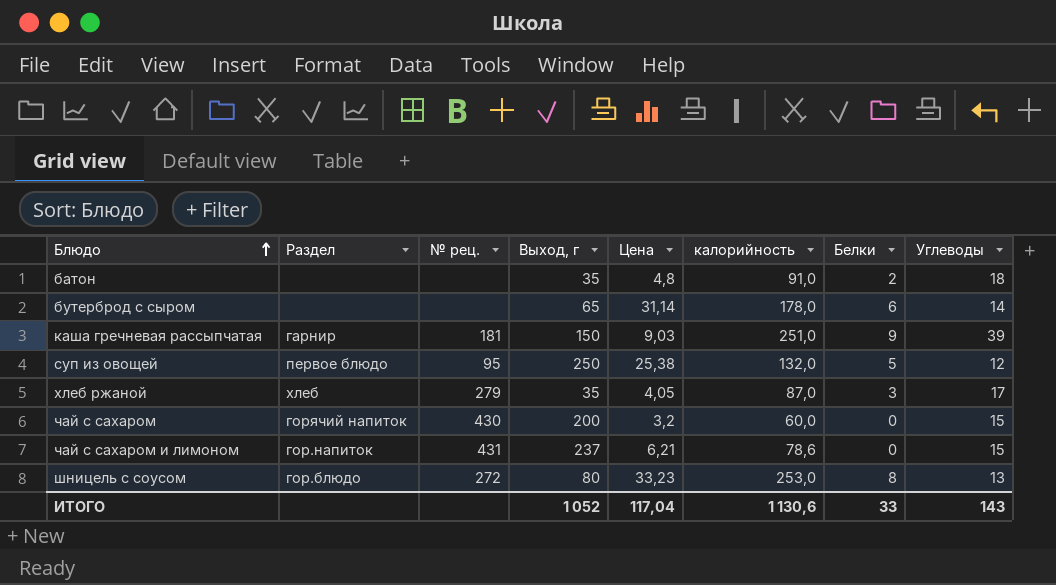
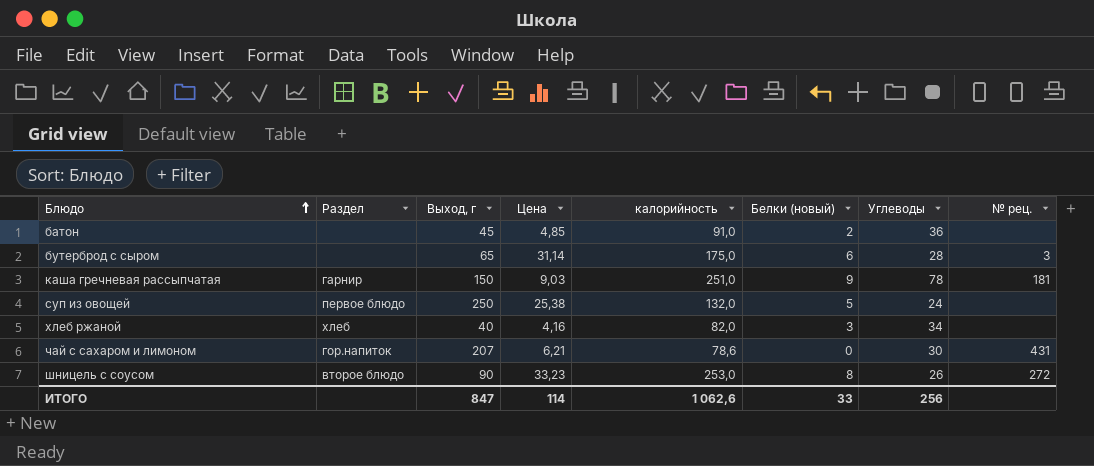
column name: Белки -> Белки (новый)
column № рец. | position: 3 -> 8
row чай с сахаром: горячий напиток | 430 | 200 | 3,2 | 60,0 | 0 | 15 -> none
батон | Выход, г: 35 -> 45
батон | Цена: 4,8 -> 4,85
батон | Углеводы: 18 -> 36
бутерброд с сыром | калорийность: 178,0 -> 175,0
бутерброд с сыром | Углеводы: 14 -> 28
бутерброд с сыром | № рец.: none -> 3
каша гречневая рассыпчатая | Углеводы: 39 -> 78
суп из овощей | Углеводы: 12 -> 24
суп из овощей | № рец.: 95 -> none
хлеб ржаной | Выход, г: 35 -> 40
хлеб ржаной | Цена: 4,05 -> 4,16
хлеб ржаной | калорийность: 87,0 -> 82,0
хлеб ржаной | Углеводы: 17 -> 34
хлеб ржаной | № рец.: 279 -> none
чай с сахаром и лимоном | Выход, г: 237 -> 207
чай с сахаром и лимоном | Углеводы: 15 -> 30
шницель с соусом | Раздел: гор.блюдо -> второе блюдо
шницель с соусом | Выход, г: 80 -> 90
шницель с соусом | Углеводы: 13 -> 26
ИТОГО | Выход, г: 1 052 -> 847
ИТОГО | Цена: 117,04 -> 114
ИТОГО | калорийность: 1 130,6 -> 1 062,6
ИТОГО | Углеводы: 143 -> 256

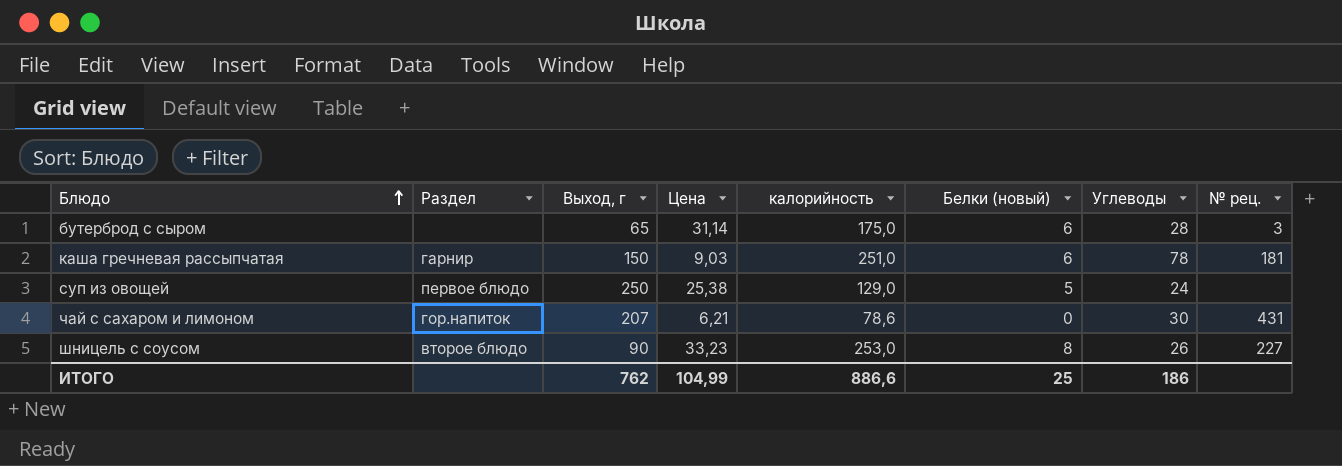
row батон: none | 45 | 4,85 | 91,0 | 2 | 36 | none -> none
row хлеб ржаной: хлеб | 40 | 4,16 | 82,0 | 3 | 34 | none -> none
каша гречневая рассыпчатая | Белки (новый): 9 -> 6
суп из овощей | калорийность: 132,0 -> 129,0
шницель с соусом | № рец.: 272 -> 227
ИТОГО | Выход, г: 847 -> 762
ИТОГО | Цена: 114 -> 104,99
ИТОГО | калорийность: 1 062,6 -> 886,6
ИТОГО | Белки (новый): 33 -> 25
ИТОГО | Углеводы: 256 -> 186

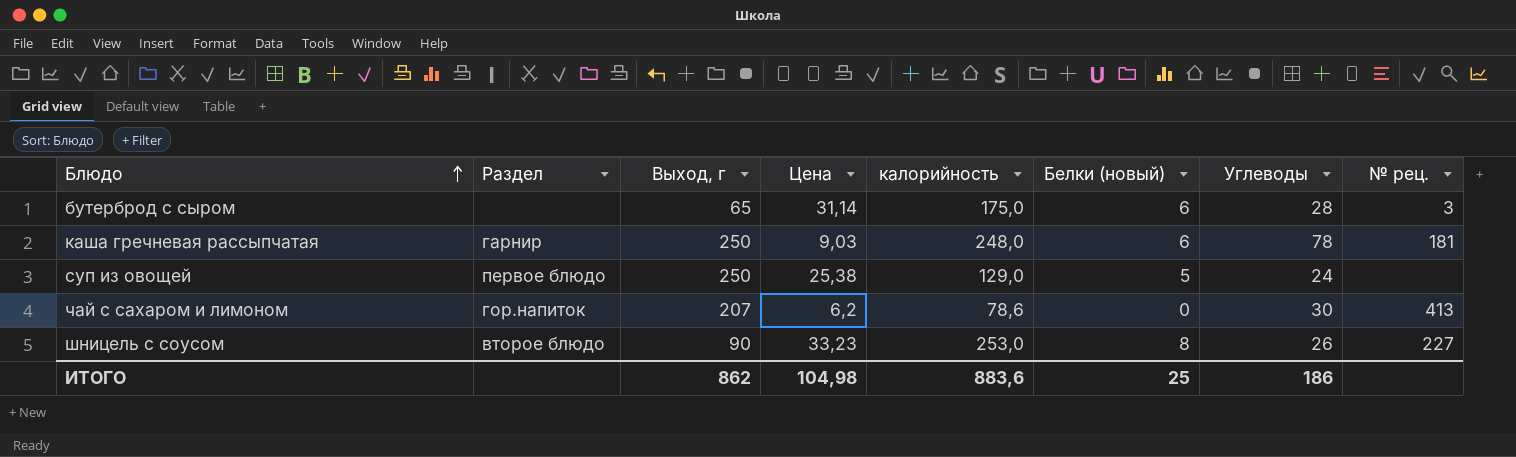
каша гречневая рассыпчатая | Выход, г: 150 -> 250
каша гречневая рассыпчатая | калорийность: 251,0 -> 248,0
чай с сахаром и лимоном | Цена: 6,21 -> 6,2
чай с сахаром и лимоном | № рец.: 431 -> 413
ИТОГО | Выход, г: 762 -> 862
ИТОГО | Цена: 104,99 -> 104,98
ИТОГО | калорийность: 886,6 -> 883,6

